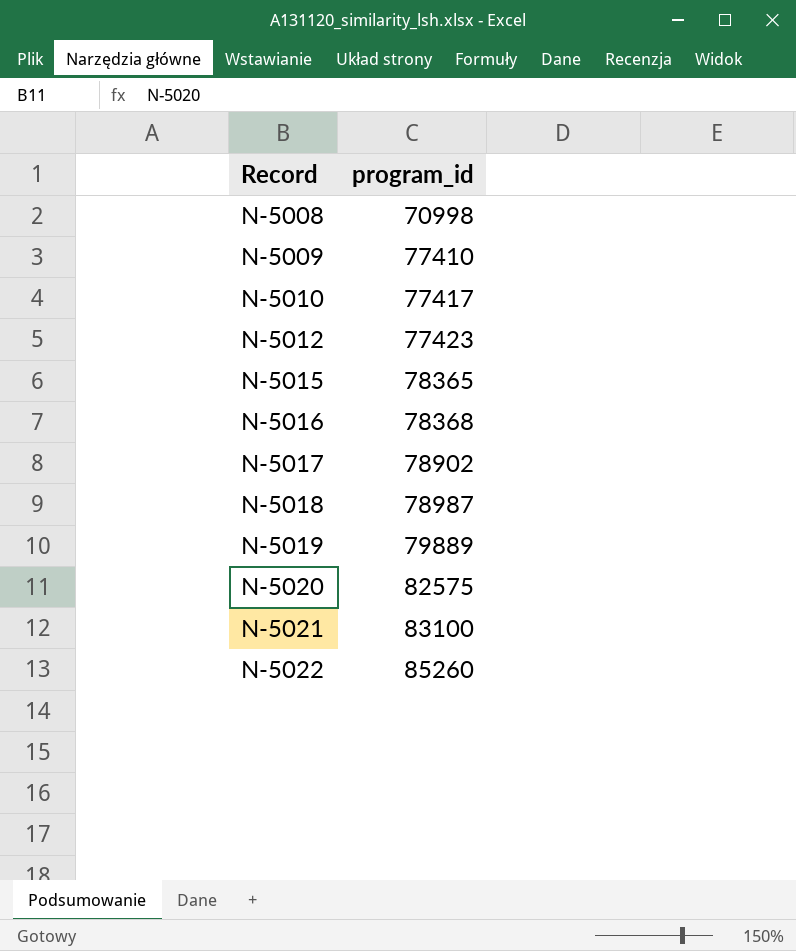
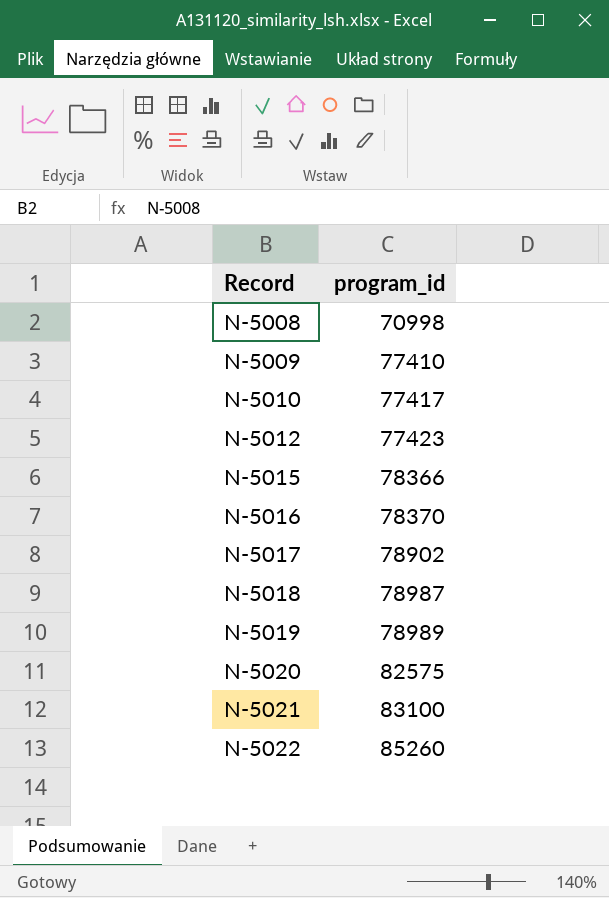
N-5015 | program_id: 78365 -> 78366
N-5016 | program_id: 78368 -> 78370
N-5019 | program_id: 79889 -> 78989

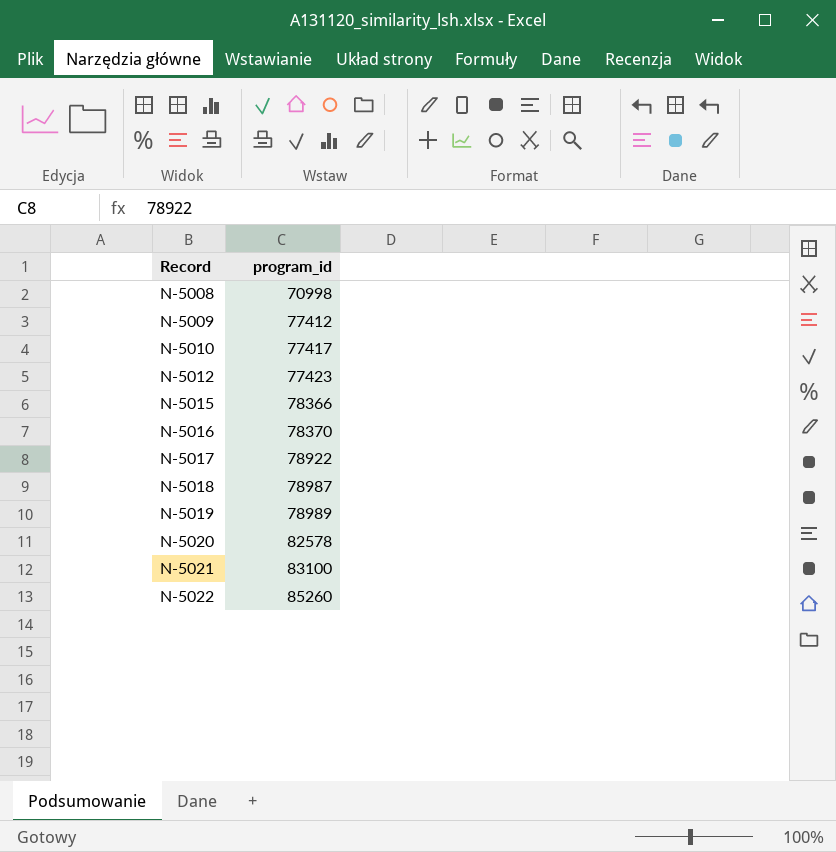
N-5009 | program_id: 77410 -> 77412
N-5017 | program_id: 78902 -> 78922
N-5020 | program_id: 82575 -> 82578

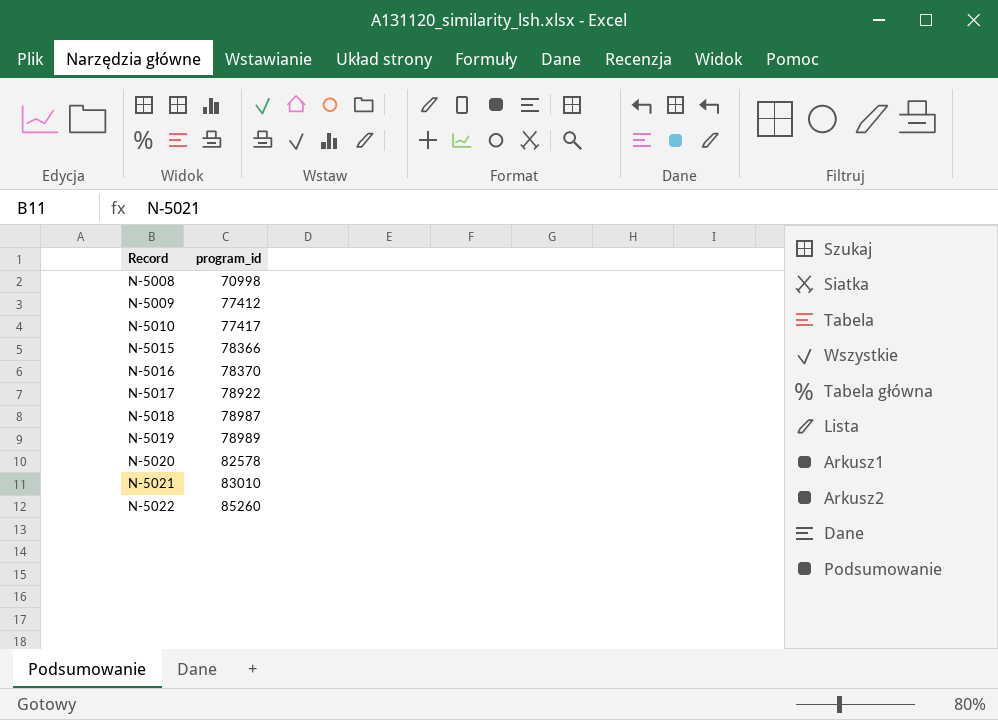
row N-5012: 77423 -> none
N-5021 | program_id: 83100 -> 83010

